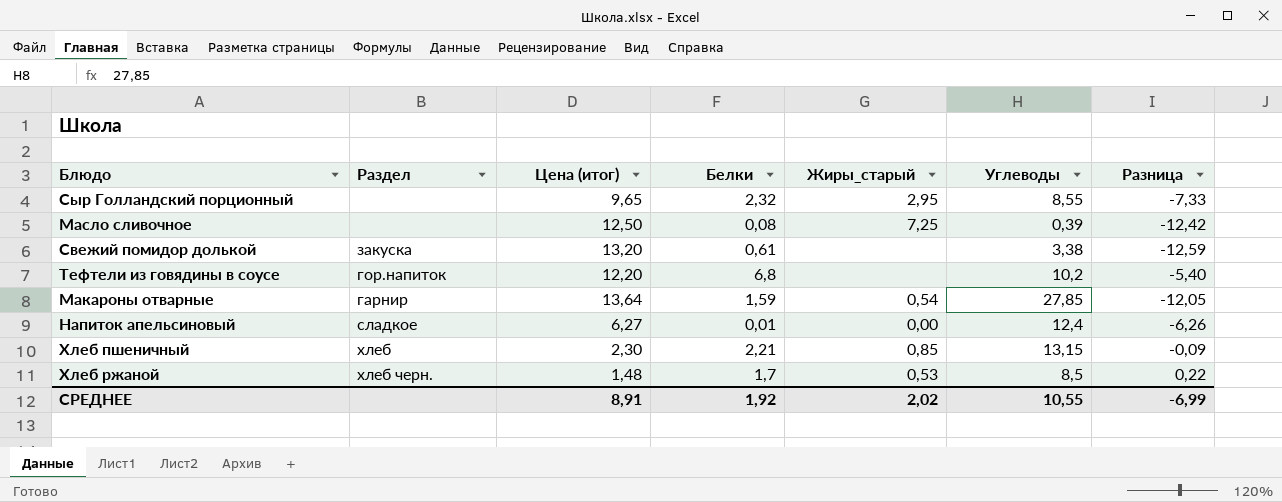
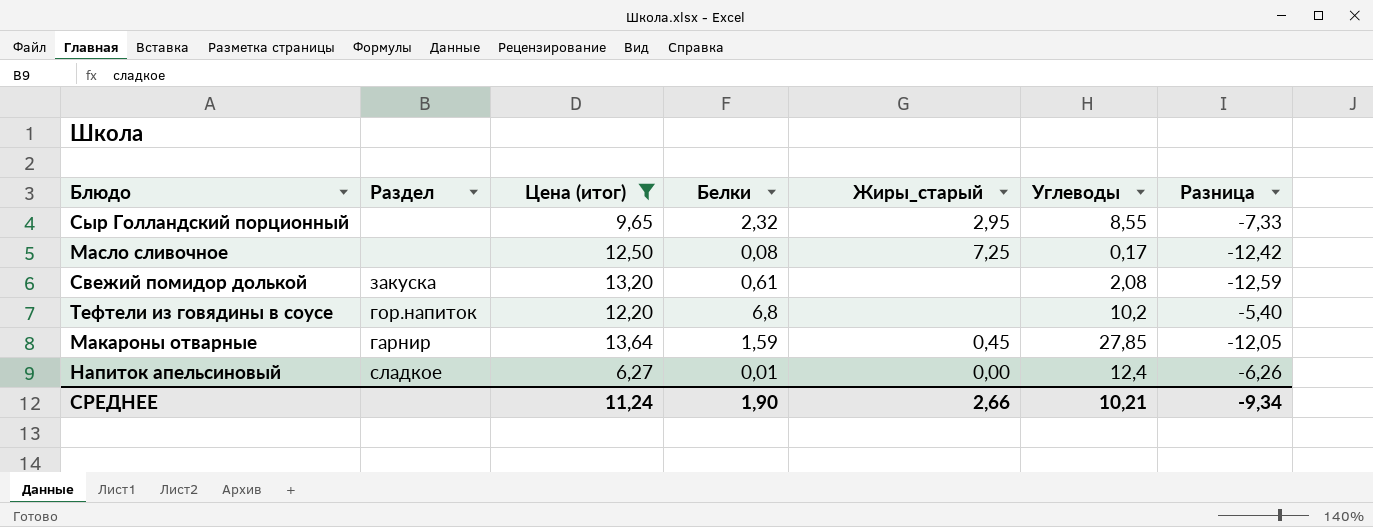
filter: none -> Цена (итог) >= 6,27
Масло сливочное | Углеводы: 0,39 -> 0,17
Свежий помидор долькой | Углеводы: 3,38 -> 2,08
Макароны отварные | Жиры_старый: 0,54 -> 0,45
СРЕДНЕЕ | Цена (итог): 8,91 -> 11,24
СРЕДНЕЕ | Белки: 1,92 -> 1,90
СРЕДНЕЕ | Жиры_старый: 2,02 -> 2,66
СРЕДНЕЕ | Углеводы: 10,55 -> 10,21
СРЕДНЕЕ | Разница: -6,99 -> -9,34

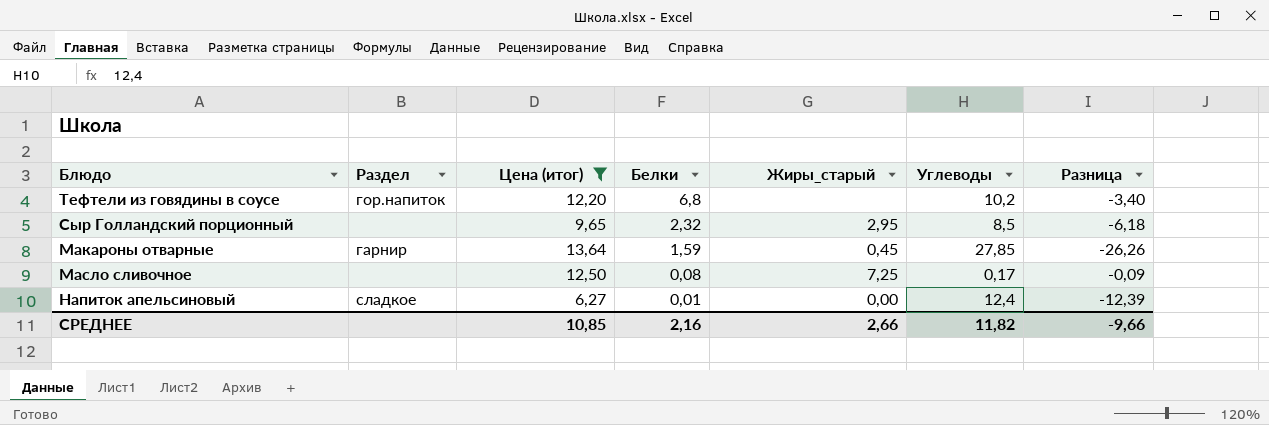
row order: none -> Белки descending
column Разница | formula: [Белки] - [Цена (итог)] -> [Белки] - [Углеводы]
row Свежий помидор долькой: закуска | 13,20 | 0,61 | none | 2,08 | -12,59 -> none
Сыр Голландский порционный | Углеводы: 8,55 -> 8,5
СРЕДНЕЕ | Цена (итог): 11,24 -> 10,85
СРЕДНЕЕ | Белки: 1,90 -> 2,16
СРЕДНЕЕ | Углеводы: 10,21 -> 11,82
СРЕДНЕЕ | Разница: -9,34 -> -9,66

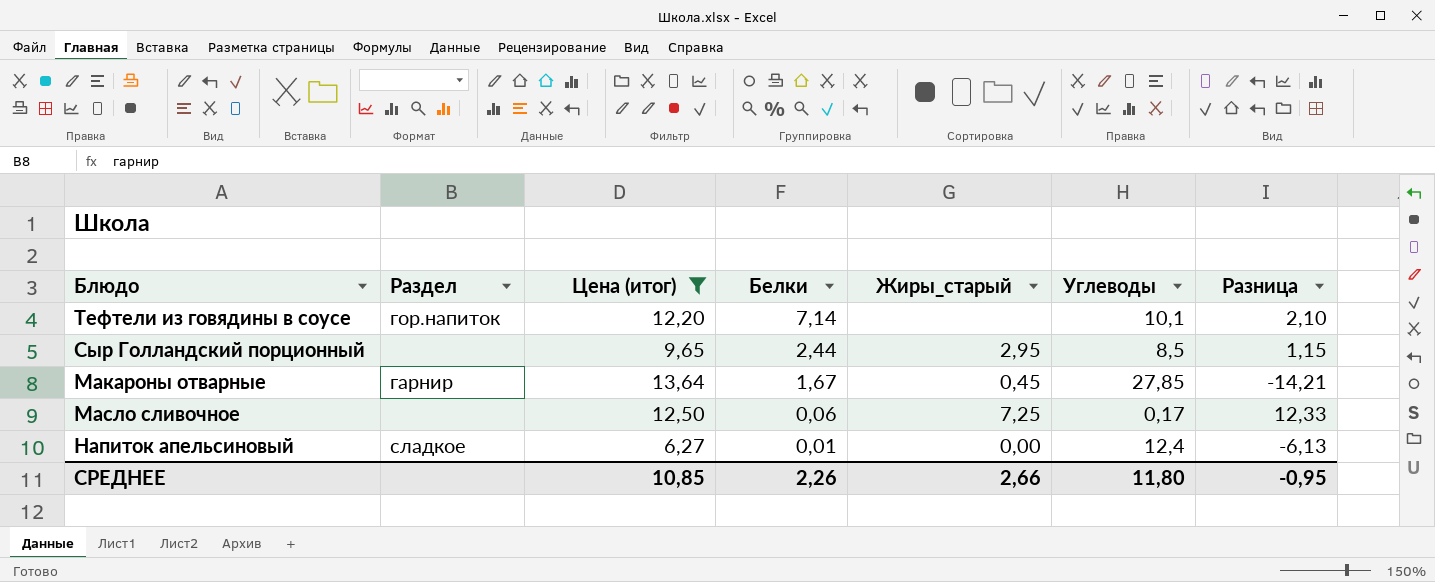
column Разница | formula: [Белки] - [Углеводы] -> [Цена (итог)] - [Углеводы]
Тефтели из говядины в соусе | Белки: 6,8 -> 7,14
Тефтели из говядины в соусе | Углеводы: 10,2 -> 10,1
Сыр Голландский порционный | Белки: 2,32 -> 2,44
Макароны отварные | Белки: 1,59 -> 1,67
Масло сливочное | Белки: 0,08 -> 0,06
СРЕДНЕЕ | Белки: 2,16 -> 2,26
СРЕДНЕЕ | Углеводы: 11,82 -> 11,80
СРЕДНЕЕ | Разница: -9,66 -> -0,95

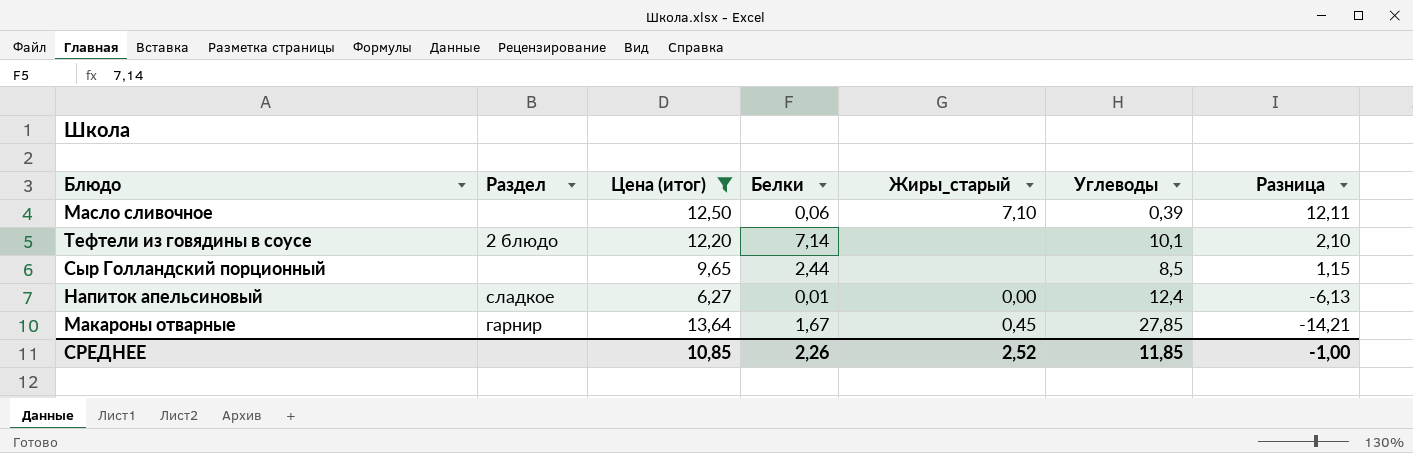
row order: Белки descending -> Разница descending
Масло сливочное | Жиры_старый: 7,25 -> 7,10
Масло сливочное | Углеводы: 0,17 -> 0,39
Масло сливочное | Разница: 12,33 -> 12,11
Тефтели из говядины в соусе | Раздел: гор.напиток -> 2 блюдо
Сыр Голландский порционный | Жиры_старый: 2,95 -> none
СРЕДНЕЕ | Жиры_старый: 2,66 -> 2,52
СРЕДНЕЕ | Углеводы: 11,80 -> 11,85
СРЕДНЕЕ | Разница: -0,95 -> -1,00

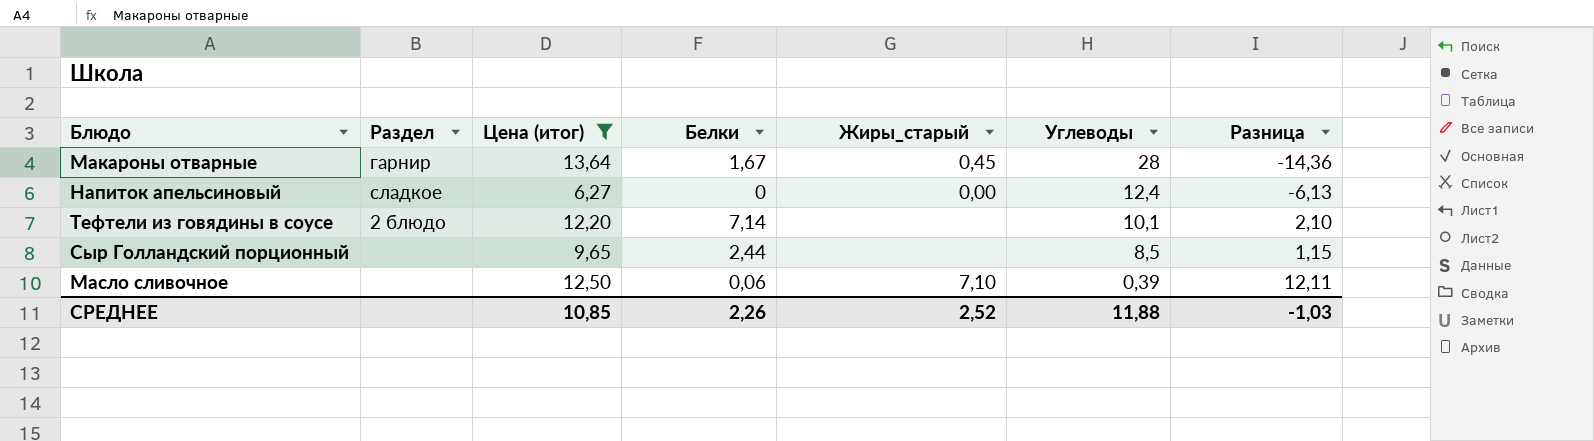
row order: Разница descending -> Углеводы descending
Макароны отварные | Углеводы: 27,85 -> 28
Макароны отварные | Разница: -14,21 -> -14,36
Напиток апельсиновый | Белки: 0,01 -> 0
СРЕДНЕЕ | Углеводы: 11,85 -> 11,88
СРЕДНЕЕ | Разница: -1,00 -> -1,03

